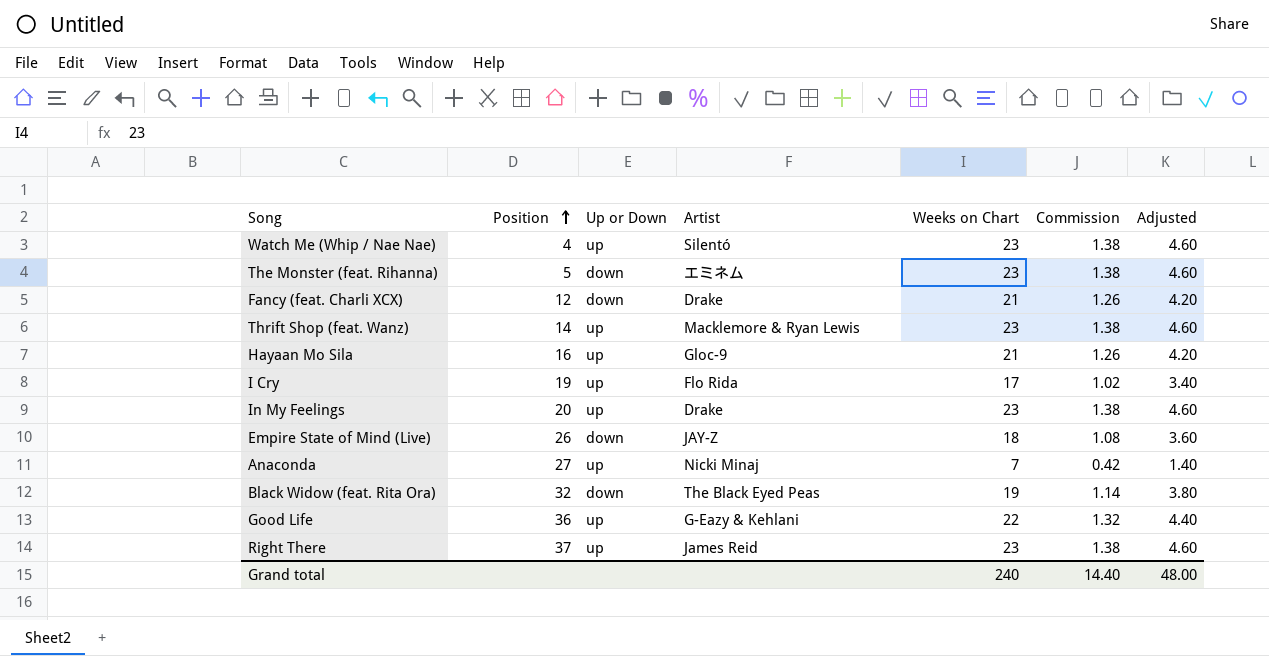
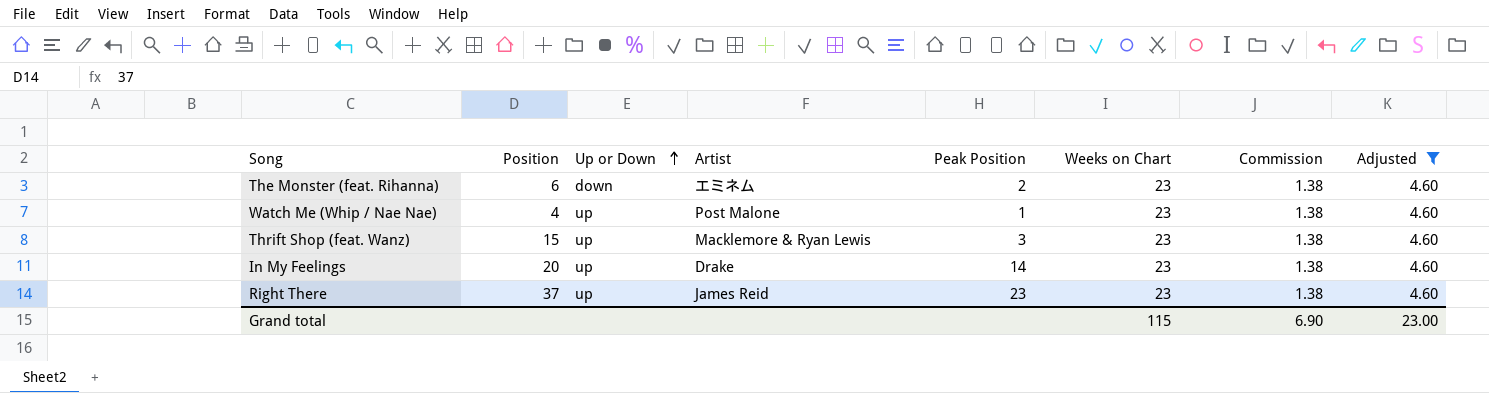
filter: none -> Adjusted = 4.60
row order: Position ascending -> Up or Down ascending
column Peak Position | position: none -> 5
The Monster (feat. Rihanna) | Position: 5 -> 6
Watch Me (Whip / Nae Nae) | Artist: Silentó -> Post Malone
Thrift Shop (feat. Wanz) | Position: 14 -> 15
Grand total | Weeks on Chart: 240 -> 115
Grand total | Commission: 14.40 -> 6.90
Grand total | Adjusted: 48.00 -> 23.00

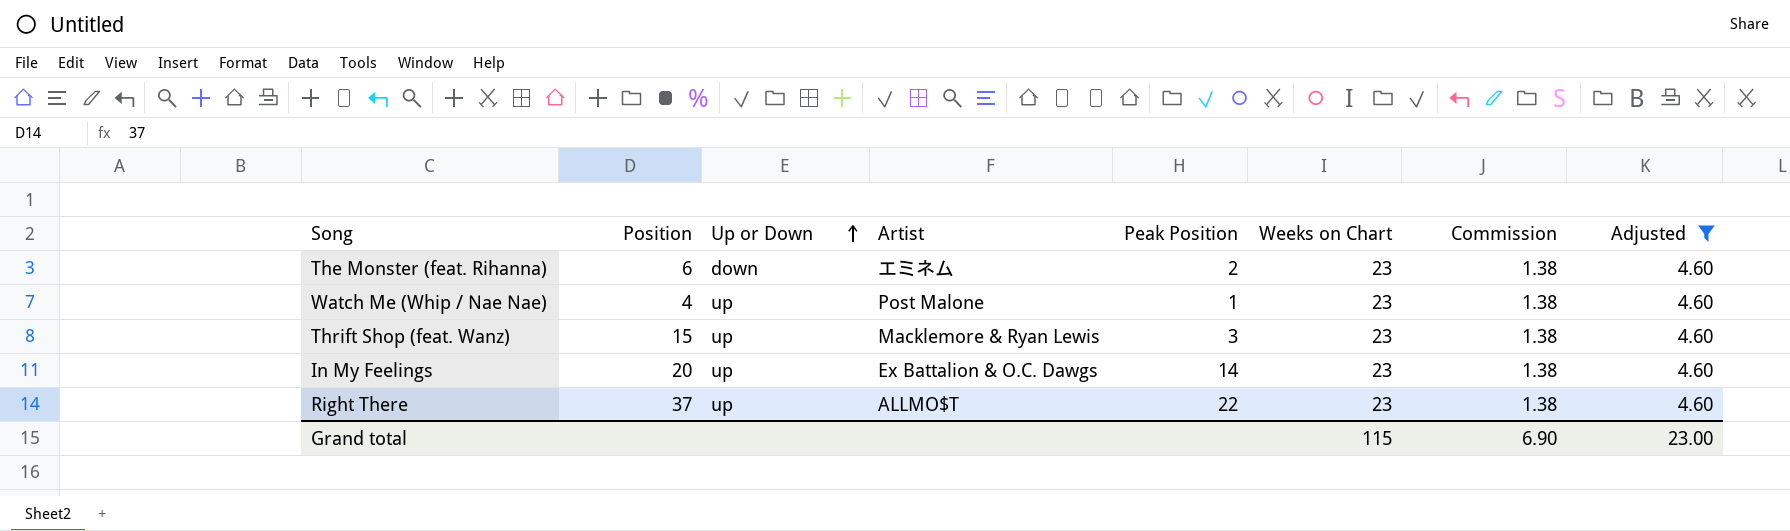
In My Feelings | Artist: Drake -> Ex Battalion & O.C. Dawgs
Right There | Artist: James Reid -> ALLMO$T
Right There | Peak Position: 23 -> 22

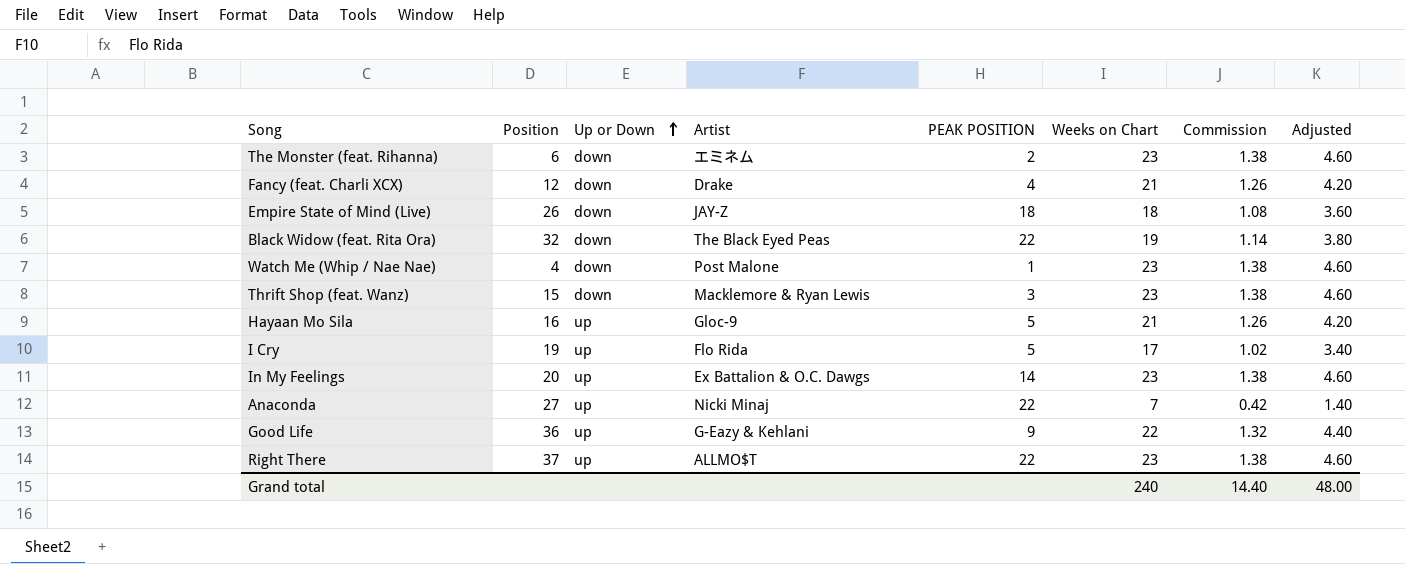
filter: Adjusted = 4.60 -> none
column name: Peak Position -> PEAK POSITION
Watch Me (Whip / Nae Nae) | Up or Down: up -> down
Thrift Shop (feat. Wanz) | Up or Down: up -> down
Grand total | Weeks on Chart: 115 -> 240
Grand total | Commission: 6.90 -> 14.40
Grand total | Adjusted: 23.00 -> 48.00

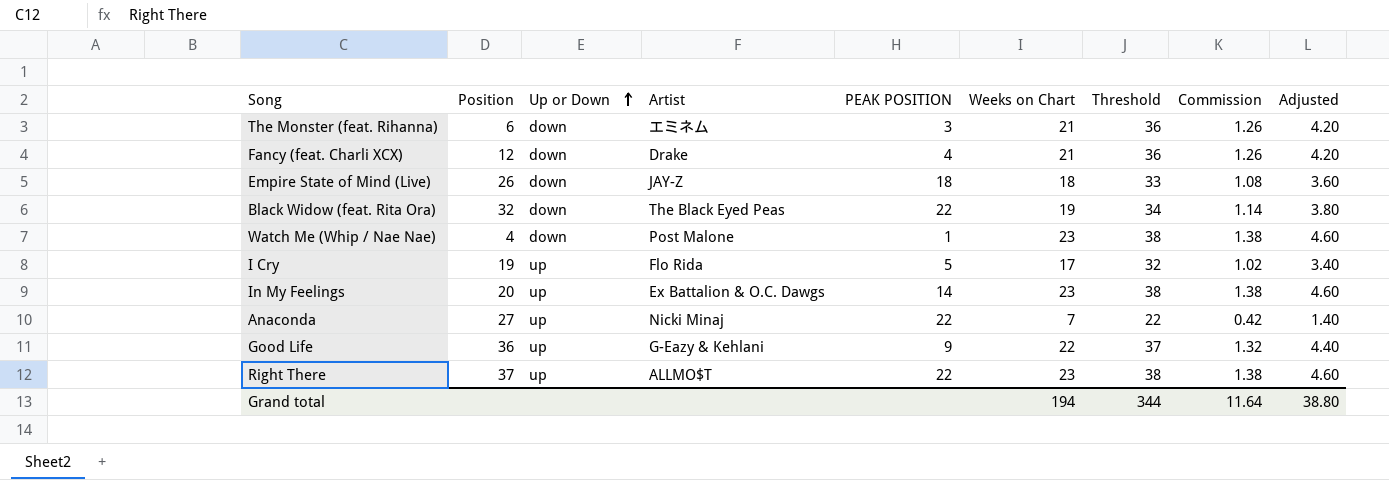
column Threshold | formula: none -> [Weeks on Chart] + 15
row Thrift Shop (feat. Wanz): 15 | down | Macklemore & Ryan Lewis | 3 | 23 | 1.38 | 4.60 -> none
row Hayaan Mo Sila: 16 | up | Gloc-9 | 5 | 21 | 1.26 | 4.20 -> none
The Monster (feat. Rihanna) | PEAK POSITION: 2 -> 3
The Monster (feat. Rihanna) | Weeks on Chart: 23 -> 21
The Monster (feat. Rihanna) | Commission: 1.38 -> 1.26
The Monster (feat. Rihanna) | Adjusted: 4.60 -> 4.20
Grand total | Weeks on Chart: 240 -> 194
Grand total | Commission: 14.40 -> 11.64
Grand total | Adjusted: 48.00 -> 38.80

